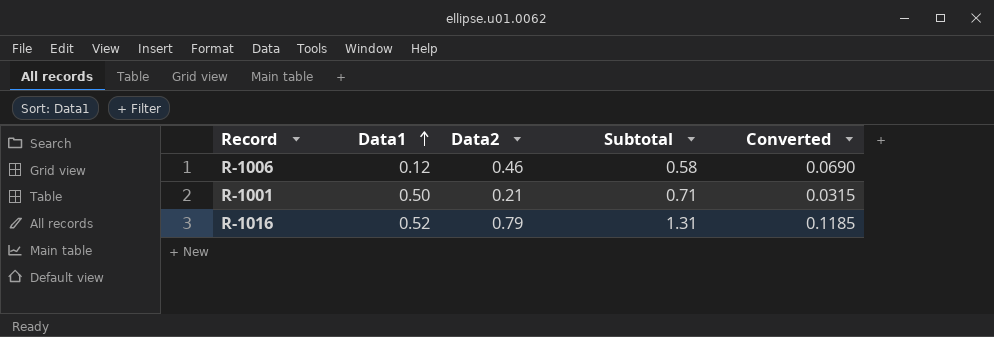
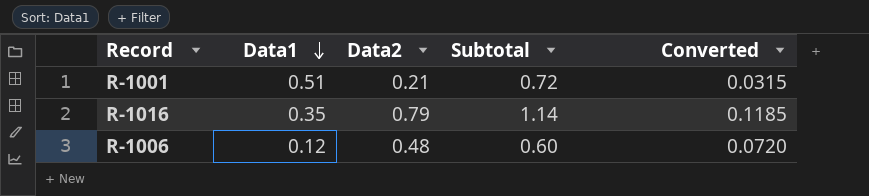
row order: Data1 ascending -> Data1 descending
R-1001 | Data1: 0.50 -> 0.51
R-1001 | Subtotal: 0.71 -> 0.72
R-1016 | Data1: 0.52 -> 0.35
R-1016 | Subtotal: 1.31 -> 1.14
R-1006 | Data2: 0.46 -> 0.48
R-1006 | Subtotal: 0.58 -> 0.60
R-1006 | Converted: 0.0690 -> 0.0720

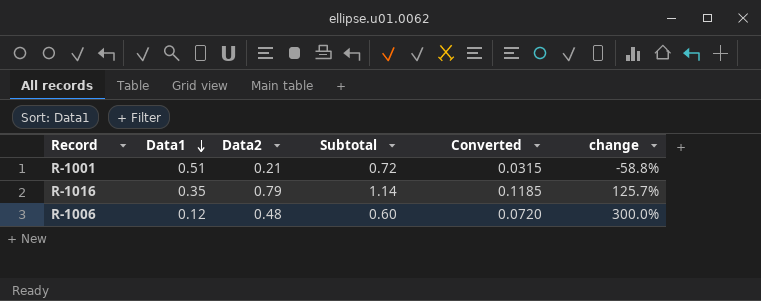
column change | formula: none -> ([Data2] - [Data1]) / [Data1]

